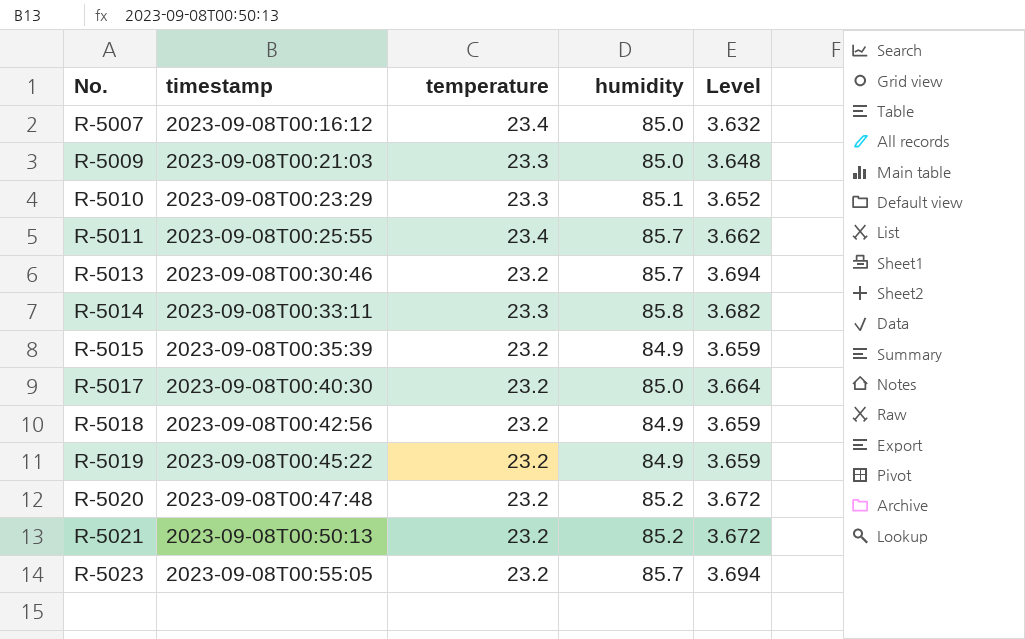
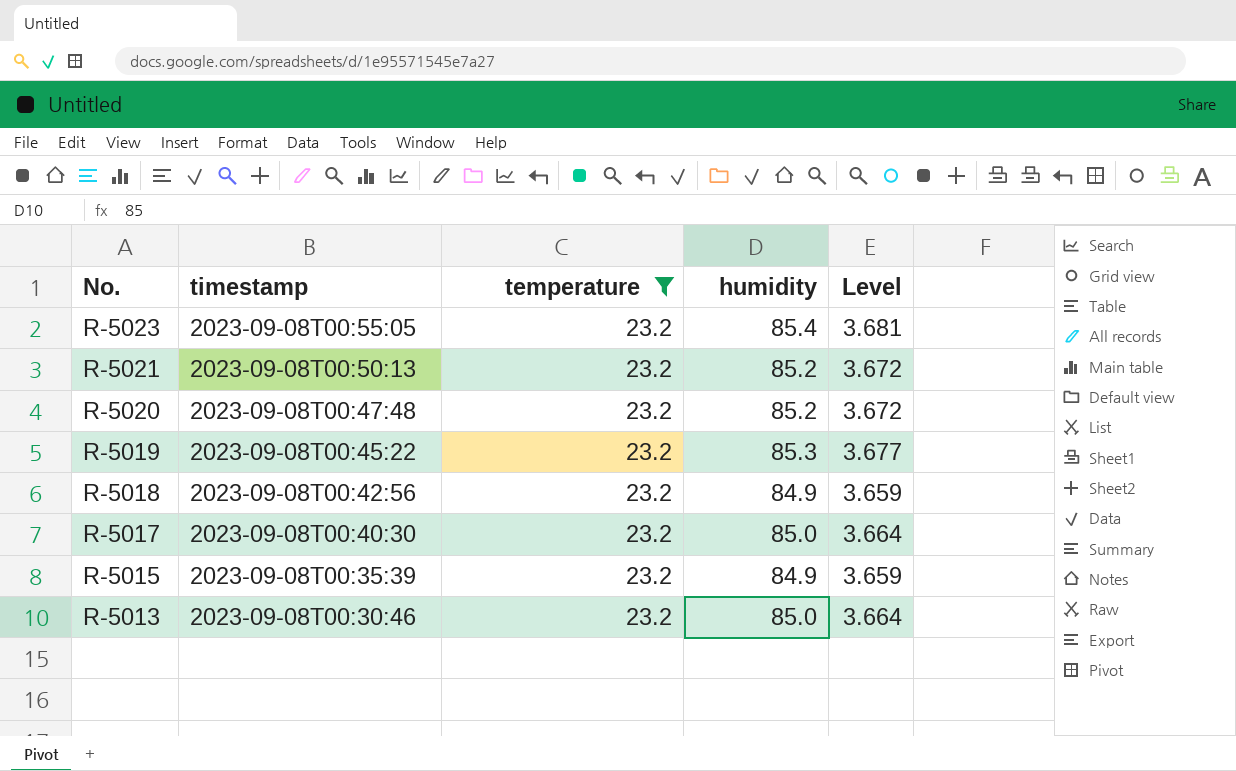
filter: none -> temperature = 23.2
row order: No. ascending -> No. descending
R-5023 | humidity: 85.7 -> 85.4
R-5023 | Level: 3.694 -> 3.681
R-5019 | humidity: 84.9 -> 85.3
R-5019 | Level: 3.659 -> 3.677
R-5013 | humidity: 85.7 -> 85.0
R-5013 | Level: 3.694 -> 3.664

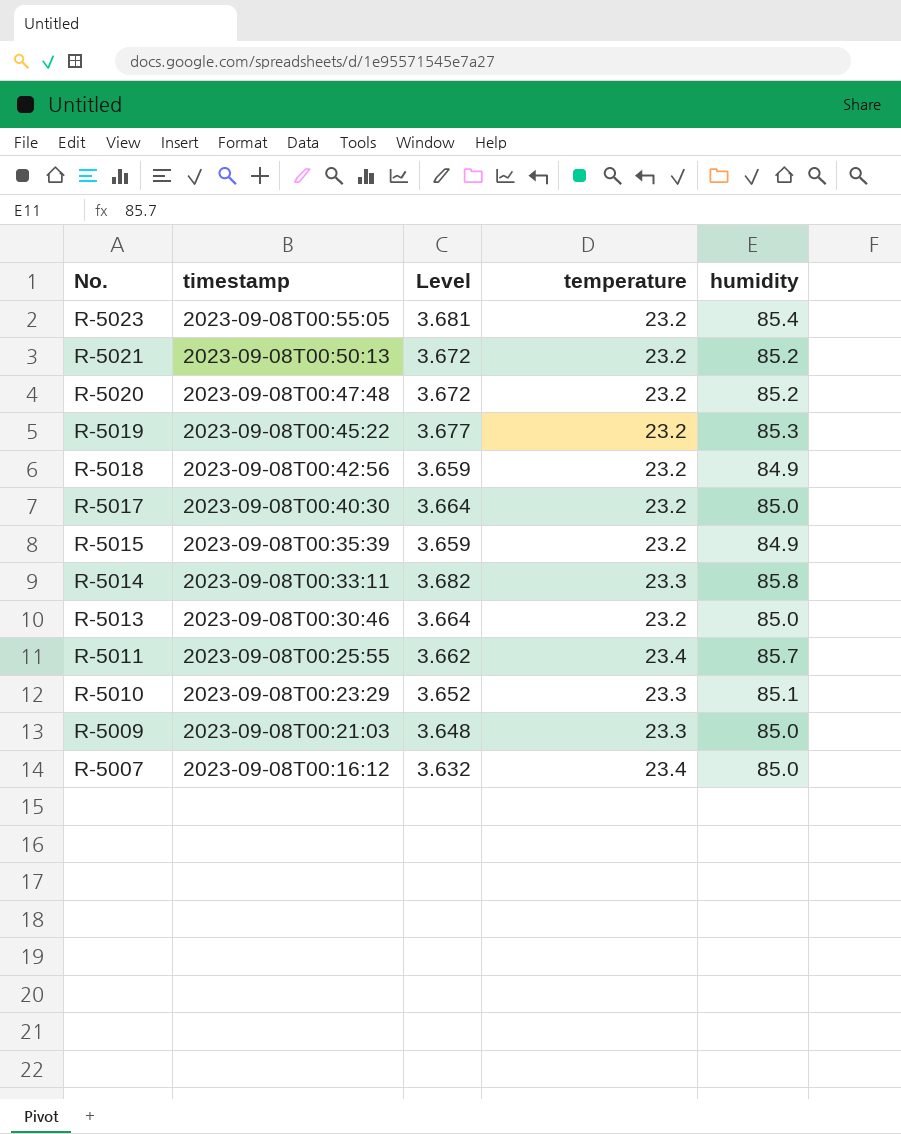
filter: temperature = 23.2 -> none
column Level | position: 5 -> 3

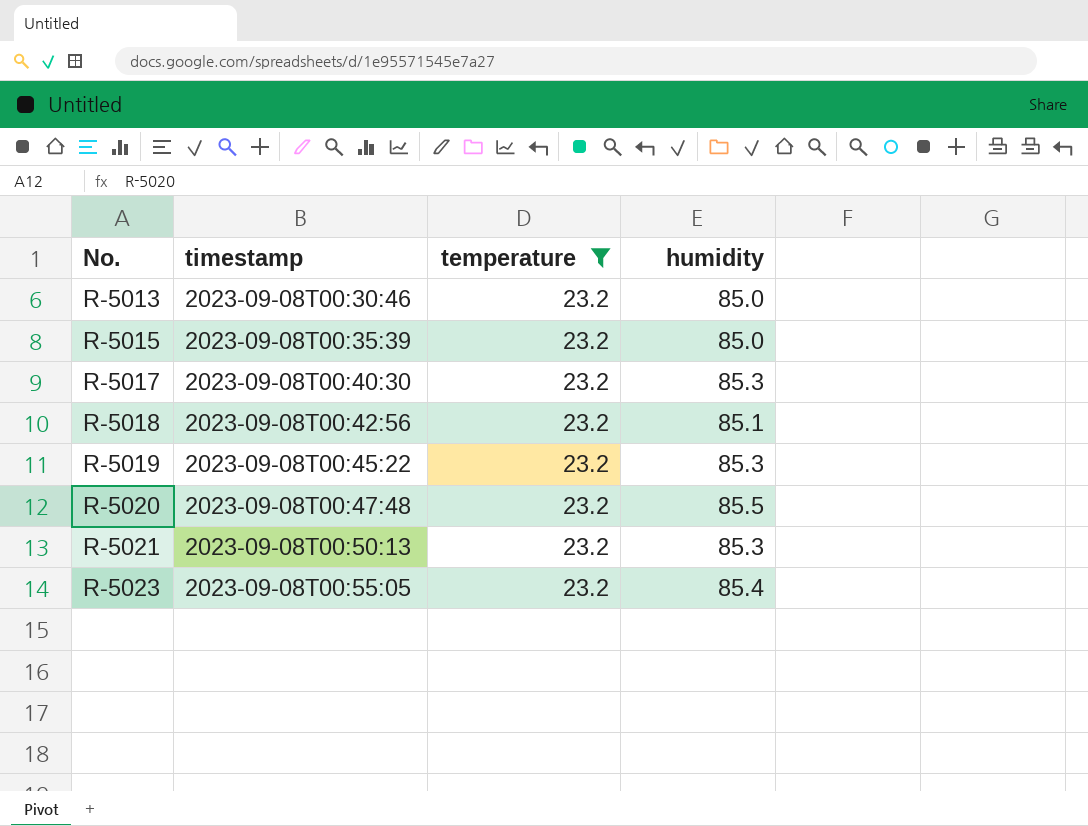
filter: none -> temperature = 23.2
row order: No. descending -> No. ascending
column Level | formula: [humidity] / [temperature] -> none
R-5015 | humidity: 84.9 -> 85.0
R-5017 | humidity: 85.0 -> 85.3
R-5018 | humidity: 84.9 -> 85.1
R-5020 | humidity: 85.2 -> 85.5
R-5021 | humidity: 85.2 -> 85.3

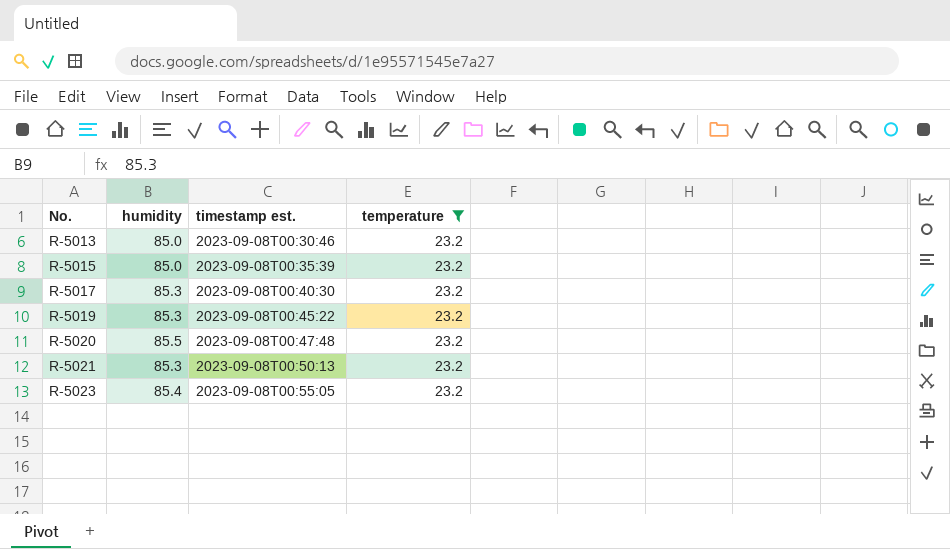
column humidity | position: 4 -> 2
column name: timestamp -> timestamp est.
row R-5018: 2023-09-08T00:42:56 | 23.2 | 85.1 -> none

